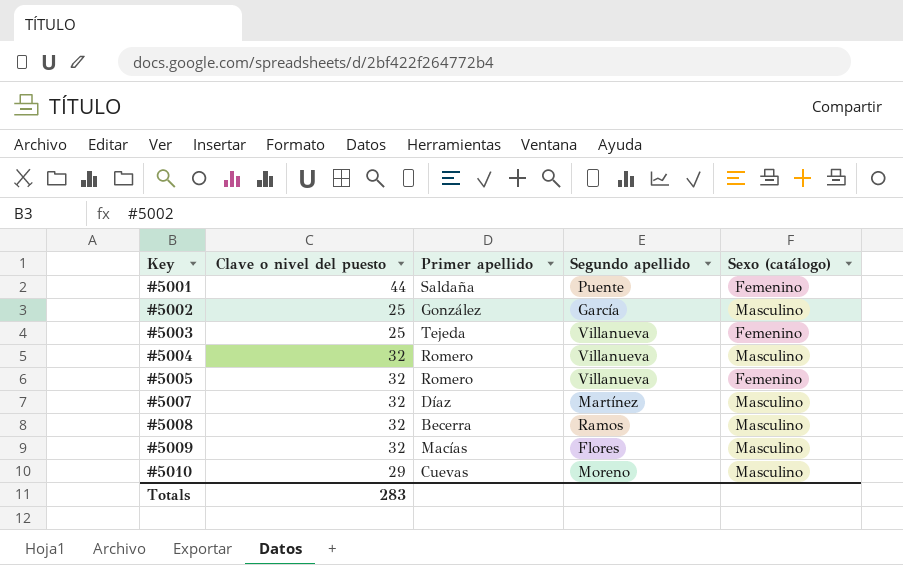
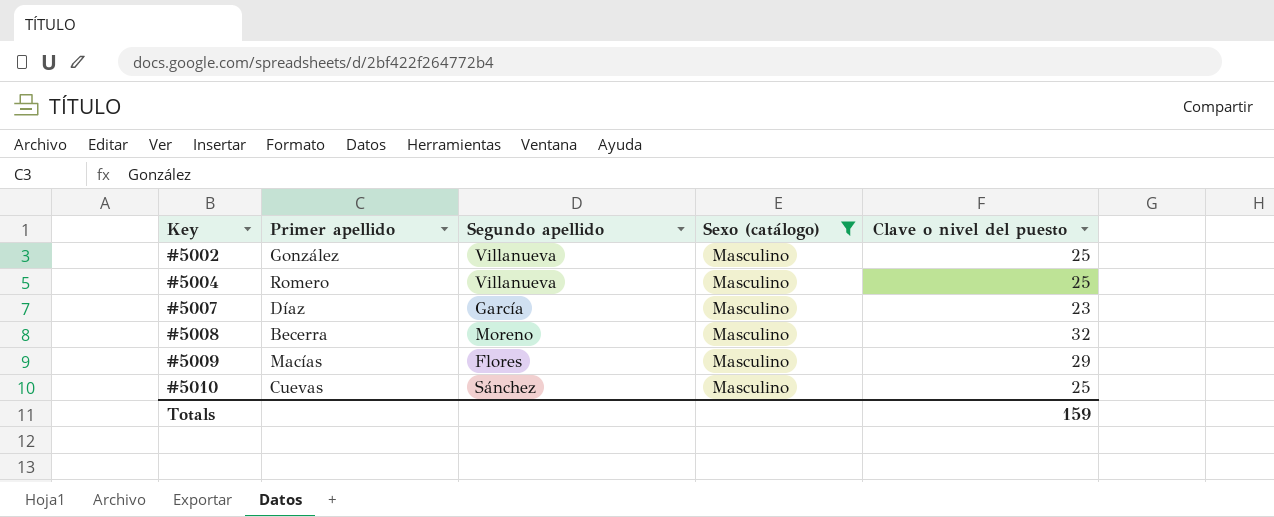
filter: none -> Sexo (catálogo) = Masculino
column Clave o nivel del puesto | position: 2 -> 5
#5002 | Segundo apellido: García -> Villanueva
#5004 | Clave o nivel del puesto: 32 -> 25
#5007 | Segundo apellido: Martínez -> García
#5007 | Clave o nivel del puesto: 32 -> 23
#5008 | Segundo apellido: Ramos -> Moreno
#5009 | Clave o nivel del puesto: 32 -> 29
#5010 | Segundo apellido: Moreno -> Sánchez
#5010 | Clave o nivel del puesto: 29 -> 25
Totals | Clave o nivel del puesto: 283 -> 159

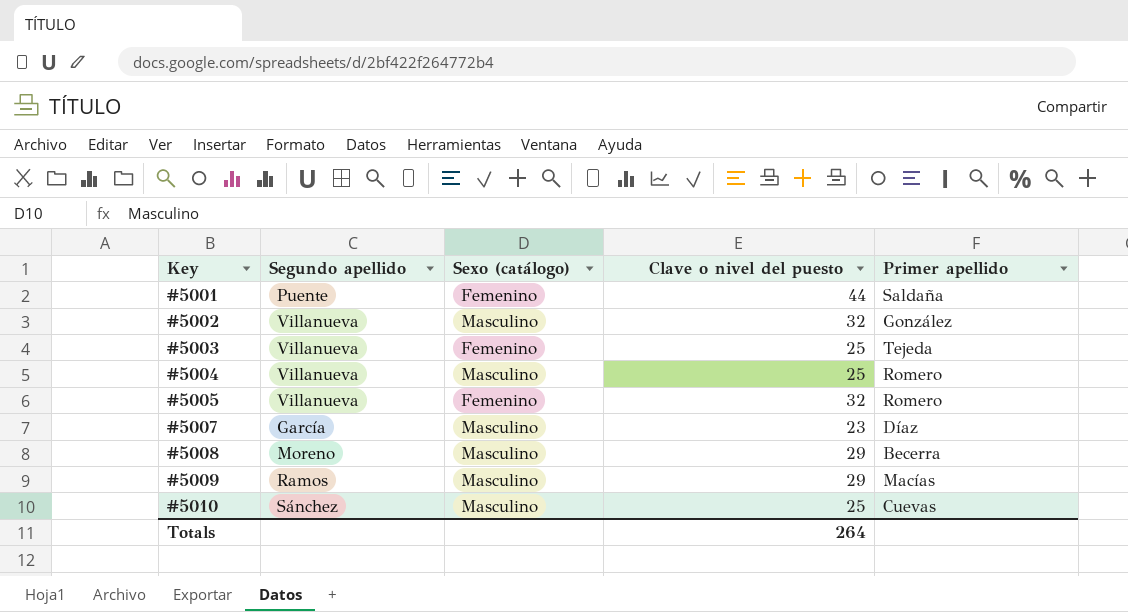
filter: Sexo (catálogo) = Masculino -> none
column Primer apellido | position: 2 -> 5
#5002 | Clave o nivel del puesto: 25 -> 32
#5008 | Clave o nivel del puesto: 32 -> 29
#5009 | Segundo apellido: Flores -> Ramos
Totals | Clave o nivel del puesto: 159 -> 264

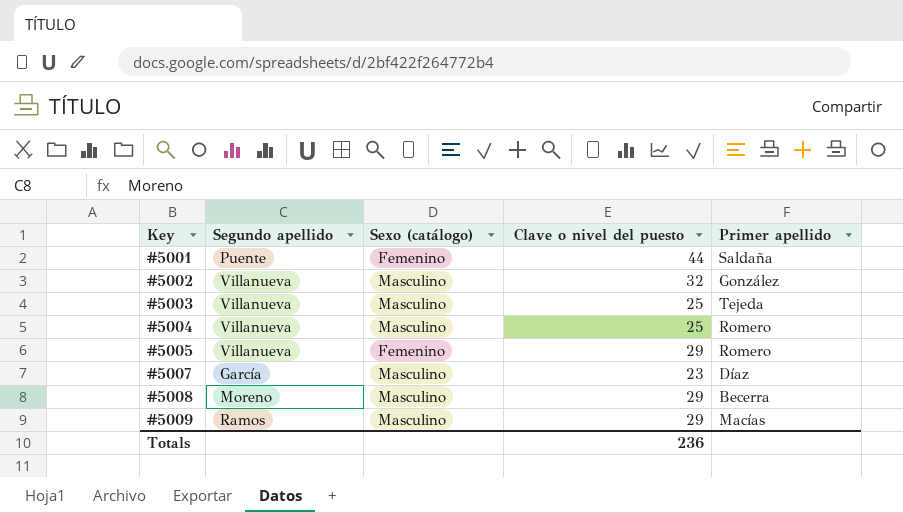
row #5010: Sánchez | Masculino | 25 | Cuevas -> none
#5003 | Sexo (catálogo): Femenino -> Masculino
#5005 | Clave o nivel del puesto: 32 -> 29
Totals | Clave o nivel del puesto: 264 -> 236

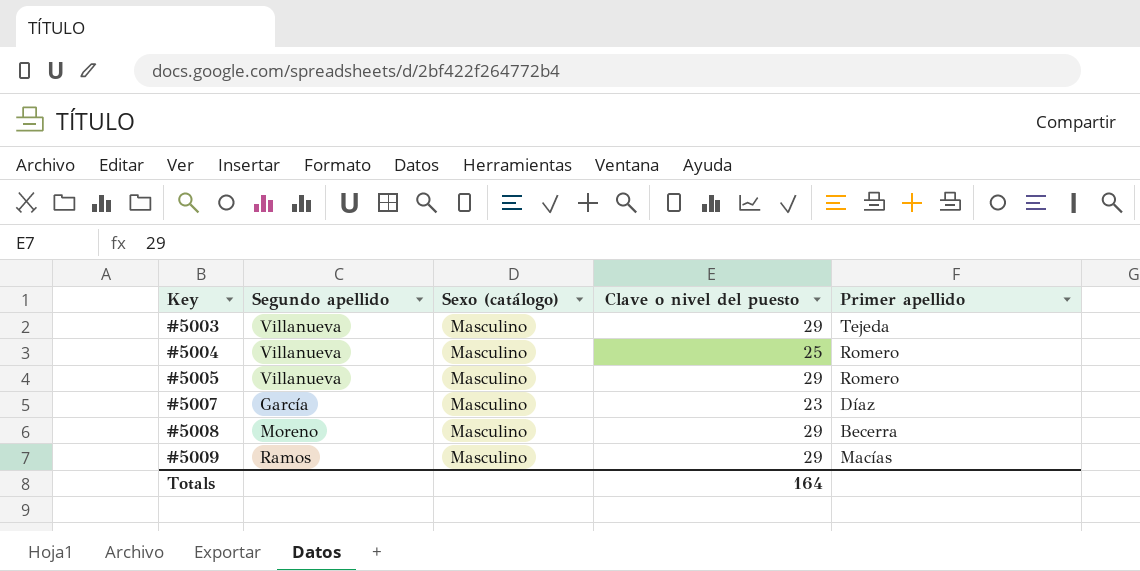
row #5001: Puente | Femenino | 44 | Saldaña -> none
row #5002: Villanueva | Masculino | 32 | González -> none
#5003 | Clave o nivel del puesto: 25 -> 29
#5005 | Sexo (catálogo): Femenino -> Masculino
Totals | Clave o nivel del puesto: 236 -> 164

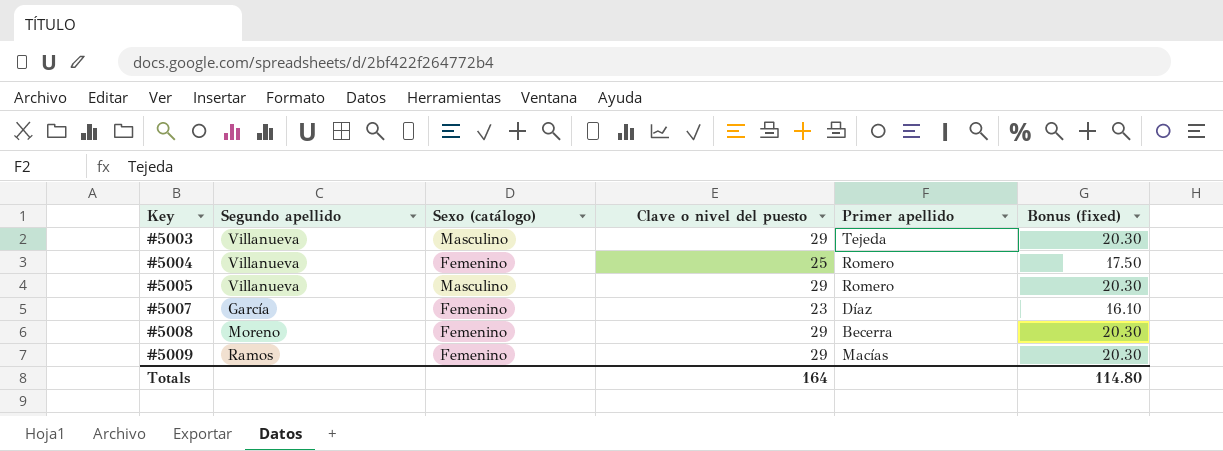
column Bonus (fixed) | formula: none -> [Clave o nivel del puesto] * 0.7
#5004 | Sexo (catálogo): Masculino -> Femenino
#5007 | Sexo (catálogo): Masculino -> Femenino
#5008 | Sexo (catálogo): Masculino -> Femenino
#5009 | Sexo (catálogo): Masculino -> Femenino

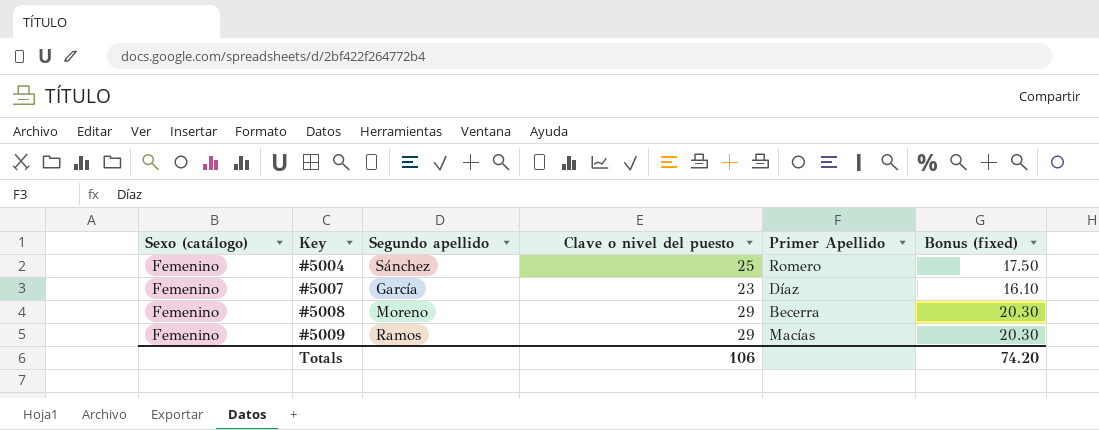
column Sexo (catálogo) | position: 3 -> 1
column name: Primer apellido -> Primer Apellido
row #5003: Villanueva | Masculino | 29 | Tejeda | 20.30 -> none
row #5005: Villanueva | Masculino | 29 | Romero | 20.30 -> none
#5004 | Segundo apellido: Villanueva -> Sánchez
Totals | Clave o nivel del puesto: 164 -> 106
Totals | Bonus (fixed): 114.80 -> 74.20

